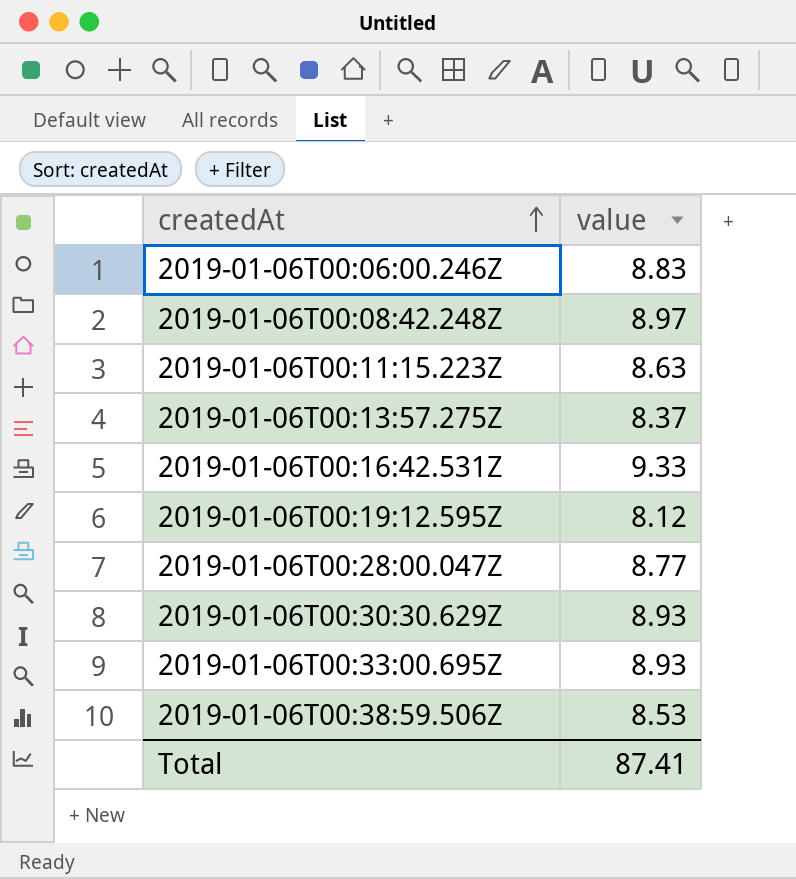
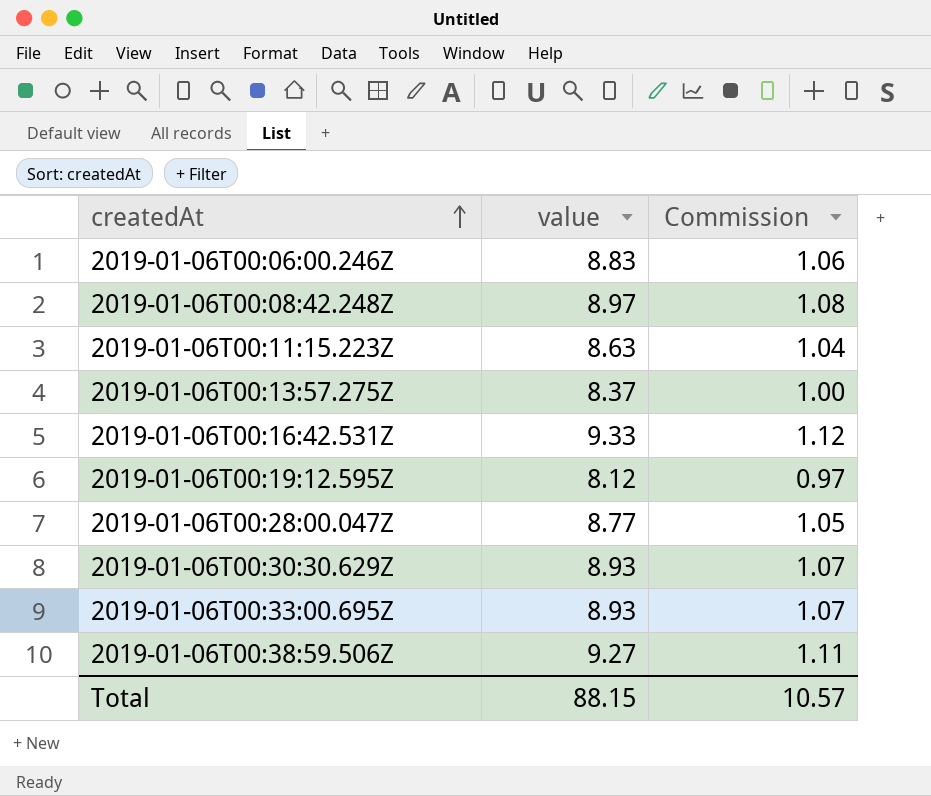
column Commission | formula: none -> [value] * 0.12
2019-01-06T00:38:59.506Z | value: 8.53 -> 9.27
Total | value: 87.41 -> 88.15

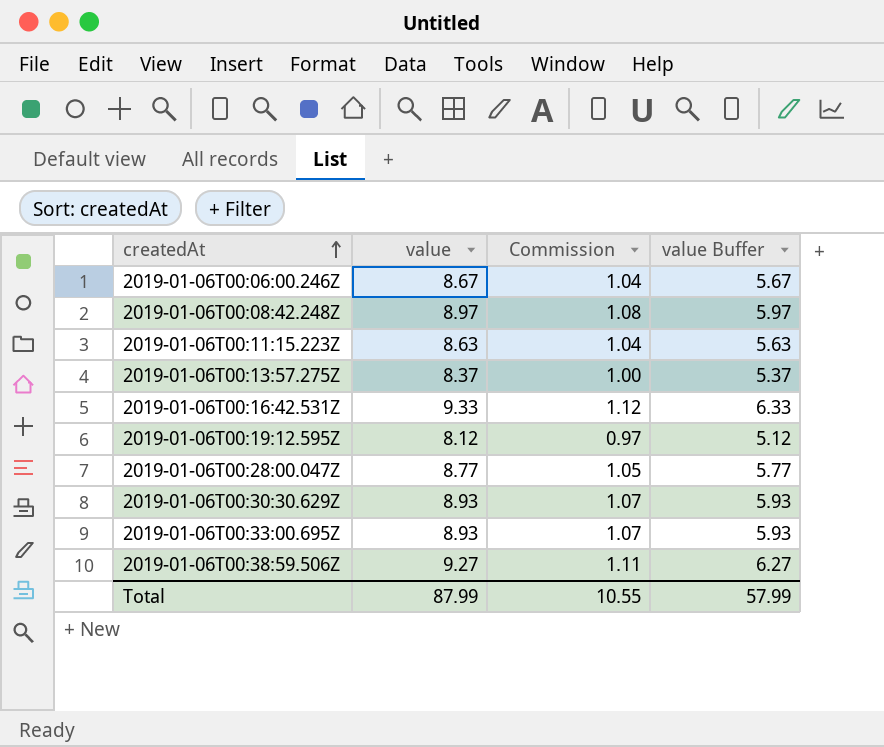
column value Buffer | formula: none -> [value] - 3
2019-01-06T00:06:00.246Z | value: 8.83 -> 8.67
2019-01-06T00:06:00.246Z | Commission: 1.06 -> 1.04
Total | value: 88.15 -> 87.99
Total | Commission: 10.57 -> 10.55

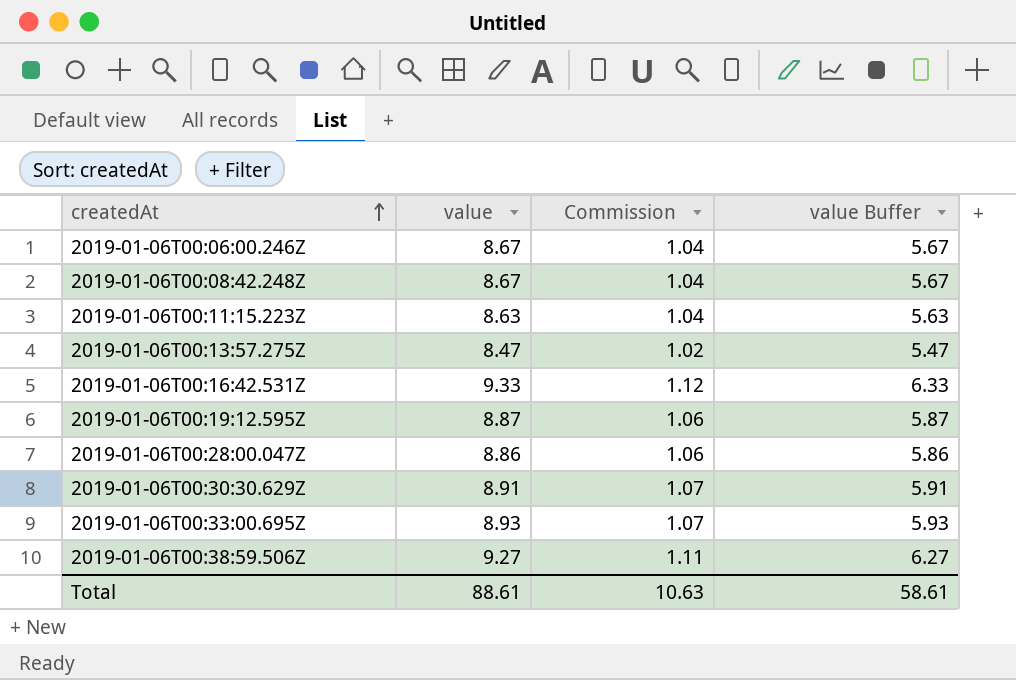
2019-01-06T00:08:42.248Z | value: 8.97 -> 8.67
2019-01-06T00:08:42.248Z | Commission: 1.08 -> 1.04
2019-01-06T00:08:42.248Z | value Buffer: 5.97 -> 5.67
2019-01-06T00:13:57.275Z | value: 8.37 -> 8.47
2019-01-06T00:13:57.275Z | Commission: 1.00 -> 1.02
2019-01-06T00:13:57.275Z | value Buffer: 5.37 -> 5.47
2019-01-06T00:19:12.595Z | value: 8.12 -> 8.87
2019-01-06T00:19:12.595Z | Commission: 0.97 -> 1.06
2019-01-06T00:19:12.595Z | value Buffer: 5.12 -> 5.87
2019-01-06T00:28:00.047Z | value: 8.77 -> 8.86
2019-01-06T00:28:00.047Z | Commission: 1.05 -> 1.06
2019-01-06T00:28:00.047Z | value Buffer: 5.77 -> 5.86
2019-01-06T00:30:30.629Z | value: 8.93 -> 8.91
2019-01-06T00:30:30.629Z | value Buffer: 5.93 -> 5.91
Total | value: 87.99 -> 88.61
Total | Commission: 10.55 -> 10.63
Total | value Buffer: 57.99 -> 58.61

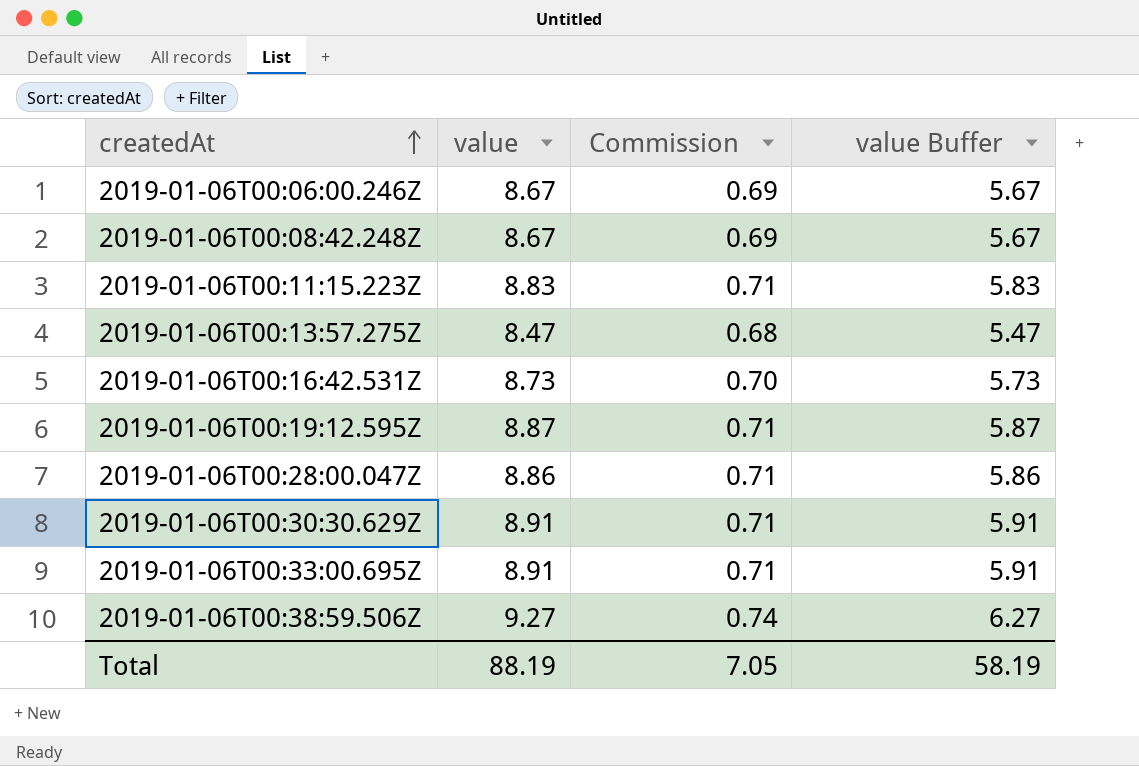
column Commission | formula: [value] * 0.12 -> [value] * 0.08
2019-01-06T00:11:15.223Z | value: 8.63 -> 8.83
2019-01-06T00:11:15.223Z | value Buffer: 5.63 -> 5.83
2019-01-06T00:16:42.531Z | value: 9.33 -> 8.73
2019-01-06T00:16:42.531Z | value Buffer: 6.33 -> 5.73
2019-01-06T00:33:00.695Z | value: 8.93 -> 8.91
2019-01-06T00:33:00.695Z | value Buffer: 5.93 -> 5.91
Total | value: 88.61 -> 88.19
Total | Commission: 10.63 -> 7.05
Total | value Buffer: 58.61 -> 58.19

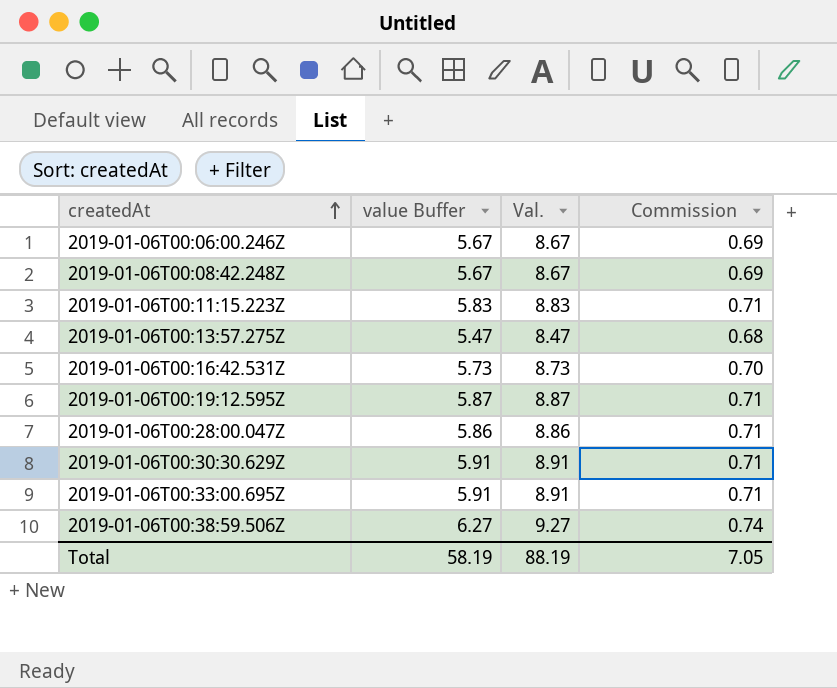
column value Buffer | position: 4 -> 2
column name: value -> Val.

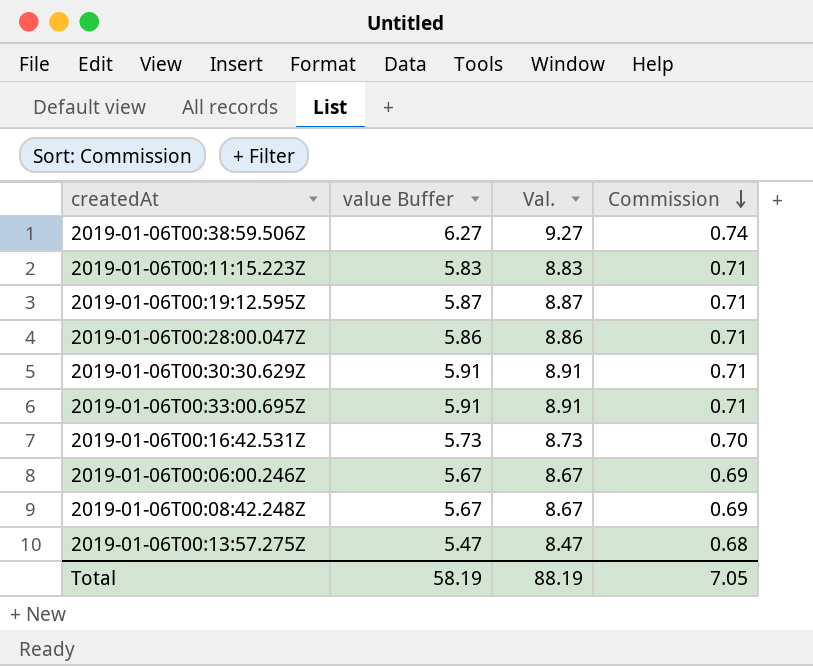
row order: createdAt ascending -> Commission descending

